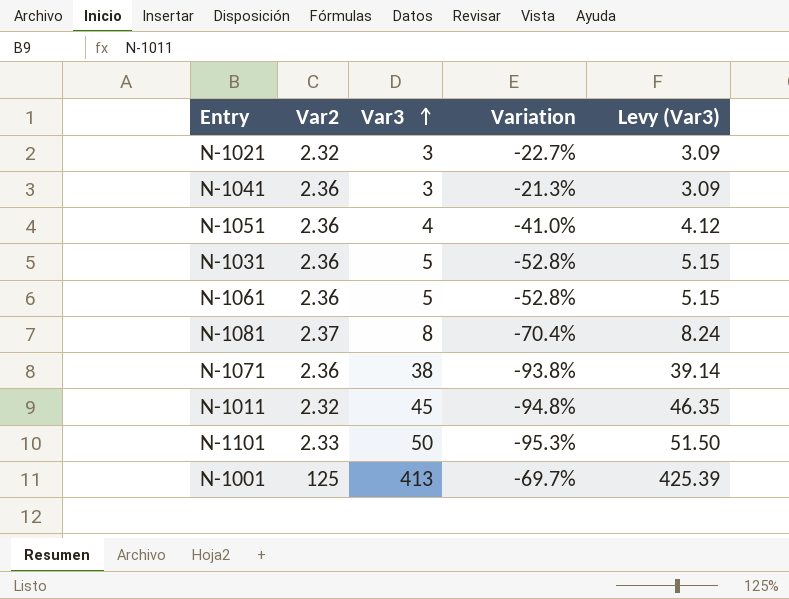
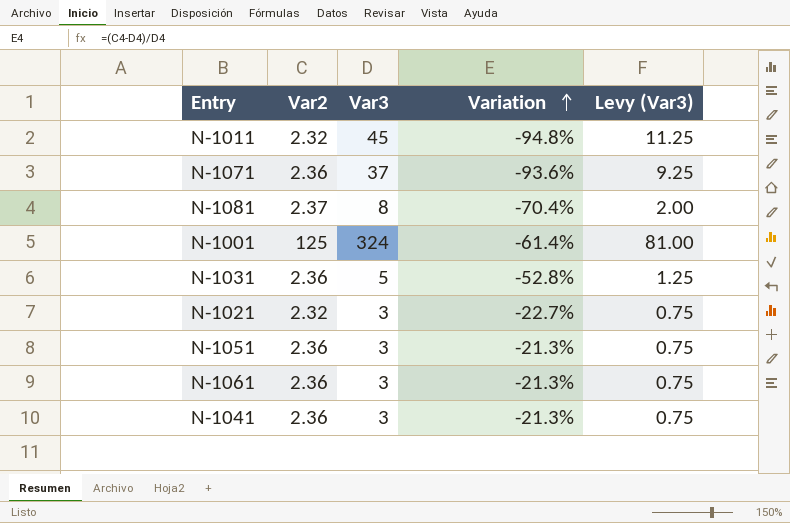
row order: Var3 ascending -> Variation ascending
column Levy (Var3) | formula: [Var3] * 1.03 -> [Var3] * 0.25
row N-1101: 2.33 | 50 | -95.3% | 51.50 -> none
N-1071 | Var3: 38 -> 37
N-1071 | Variation: -93.8% -> -93.6%
N-1001 | Var3: 413 -> 324
N-1001 | Variation: -69.7% -> -61.4%
N-1051 | Var3: 4 -> 3
N-1051 | Variation: -41.0% -> -21.3%
N-1061 | Var3: 5 -> 3
N-1061 | Variation: -52.8% -> -21.3%

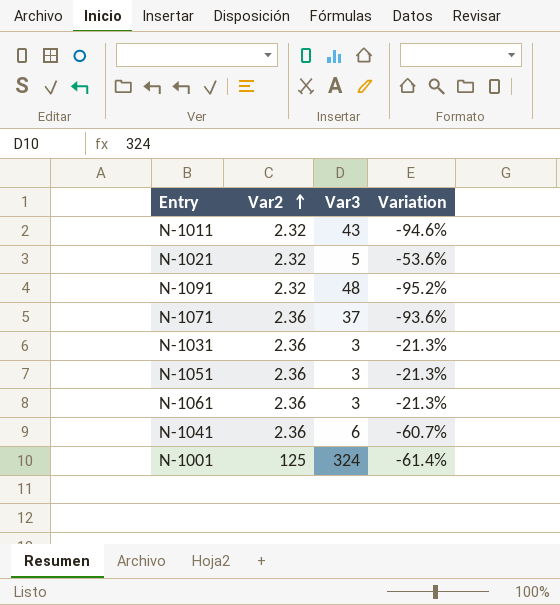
row order: Variation ascending -> Var2 ascending
column Levy (Var3) | formula: [Var3] * 0.25 -> none
row N-1081: 2.37 | 8 | -70.4% | 2.00 -> none
N-1011 | Var3: 45 -> 43
N-1011 | Variation: -94.8% -> -94.6%
N-1021 | Var3: 3 -> 5
N-1021 | Variation: -22.7% -> -53.6%
row N-1091: none -> 2.32 | 48 | -95.2%
N-1031 | Var3: 5 -> 3
N-1031 | Variation: -52.8% -> -21.3%
N-1041 | Var3: 3 -> 6
N-1041 | Variation: -21.3% -> -60.7%

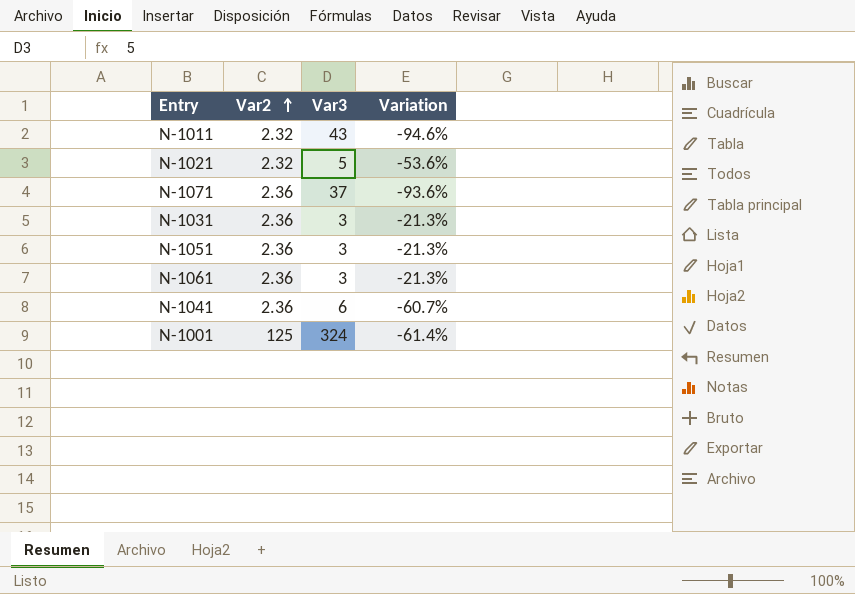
row N-1091: 2.32 | 48 | -95.2% -> none

